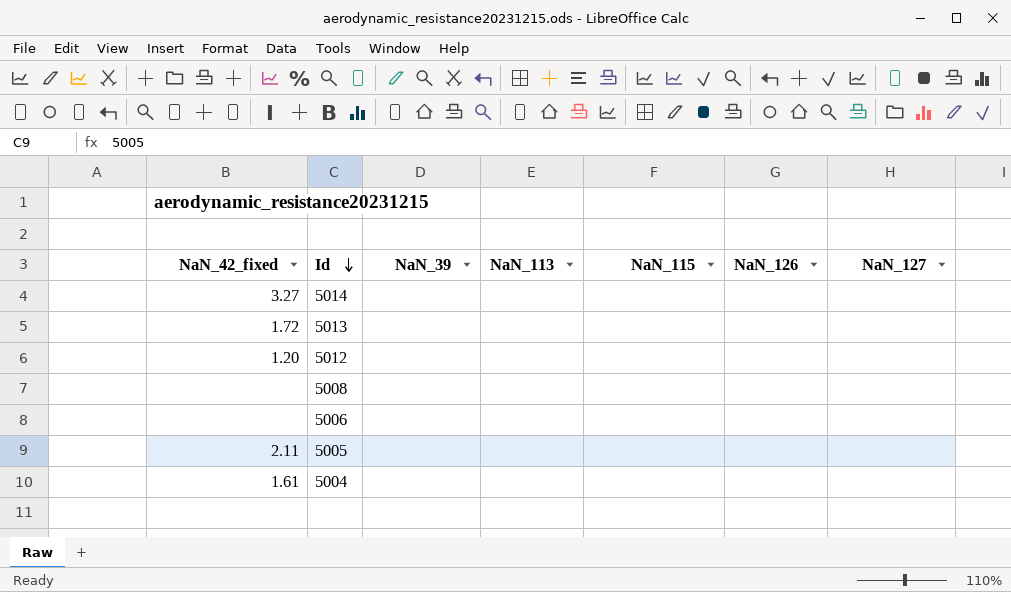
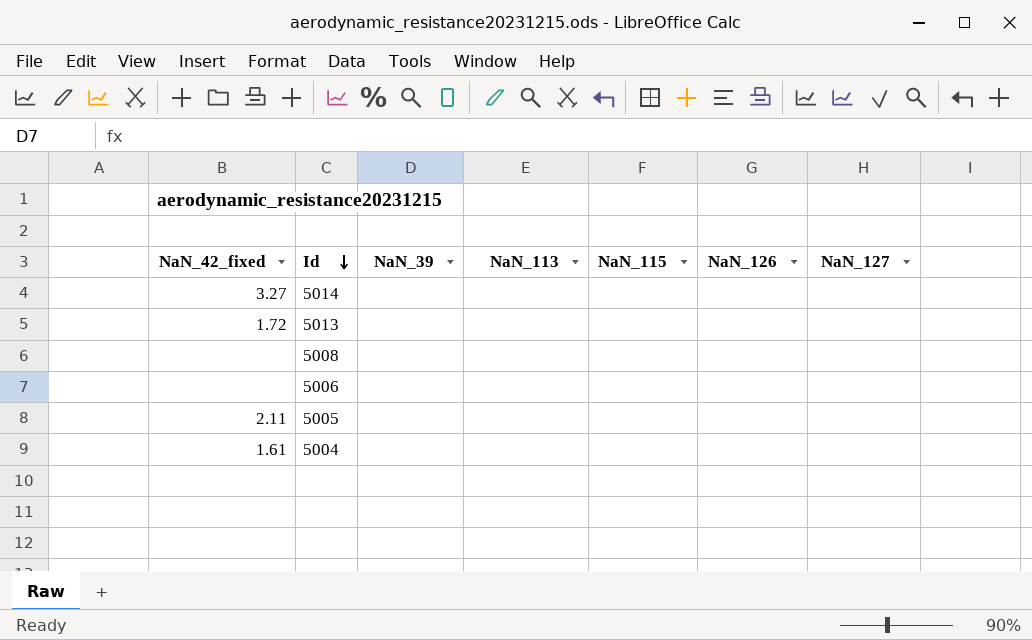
row 5012: 1.20 | none | none | none | none | none -> none

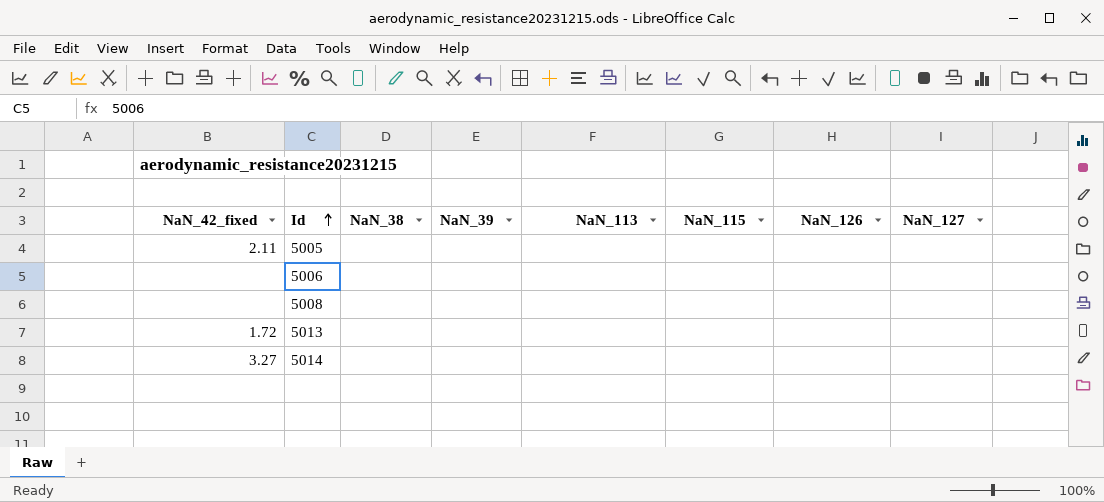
row order: Id descending -> Id ascending
column NaN_38 | position: none -> 3
row 5004: 1.61 | none | none | none | none | none -> none

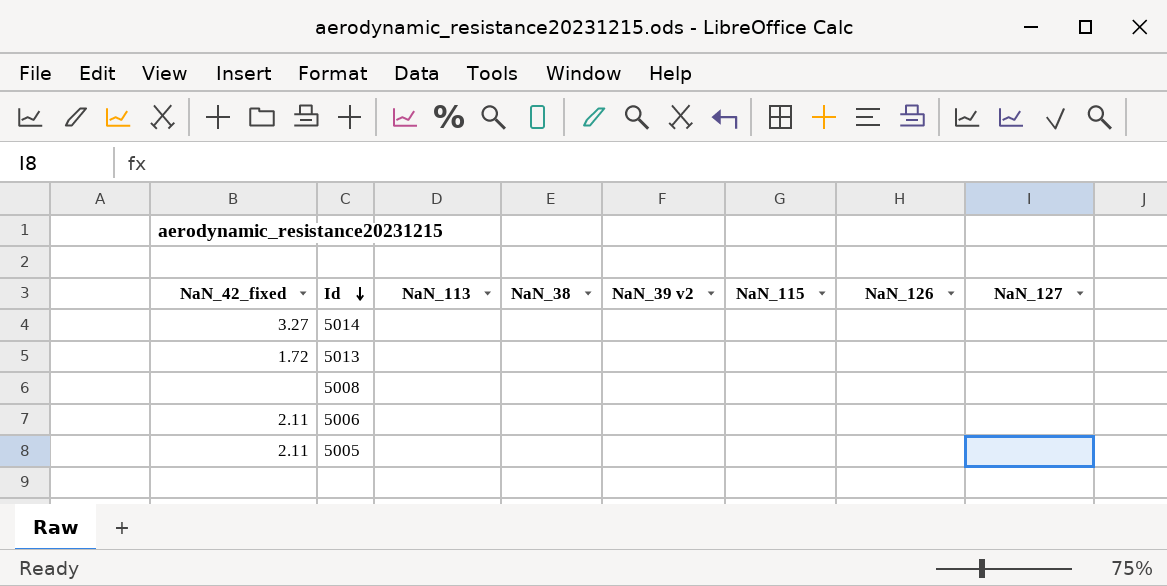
row order: Id ascending -> Id descending
column NaN_113 | position: 5 -> 3
column name: NaN_39 -> NaN_39 v2
5006 | NaN_42_fixed: none -> 2.11

